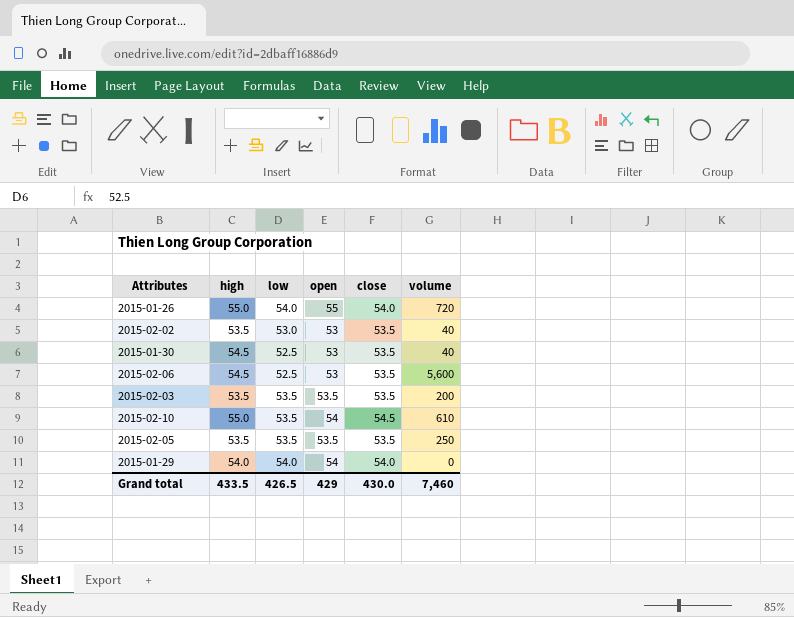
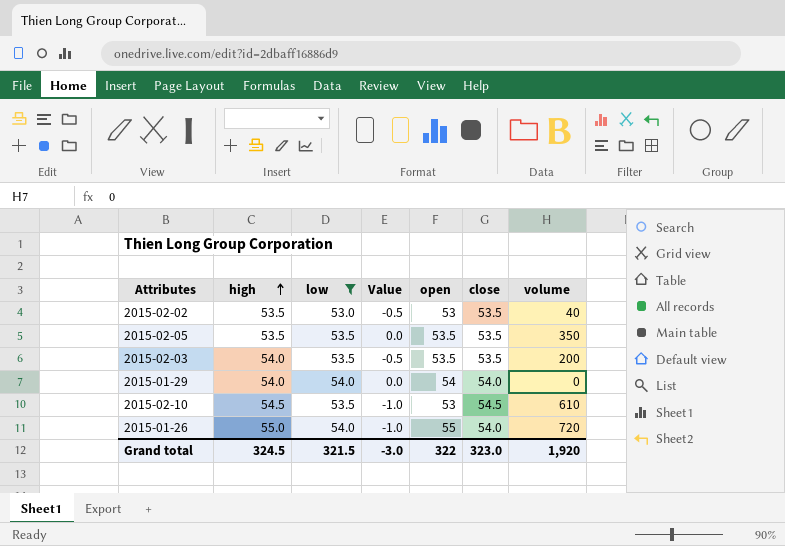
filter: none -> low != 52.5
row order: none -> high ascending
column Value | formula: none -> [low] - [high]
2015-02-05 | volume: 250 -> 350
2015-02-03 | high: 53.5 -> 54.0
2015-02-10 | high: 55.0 -> 54.5
2015-02-10 | open: 54 -> 53
Grand total | high: 433.5 -> 324.5
Grand total | low: 426.5 -> 321.5
Grand total | open: 429 -> 322
Grand total | close: 430.0 -> 323.0
Grand total | volume: 7,460 -> 1,920

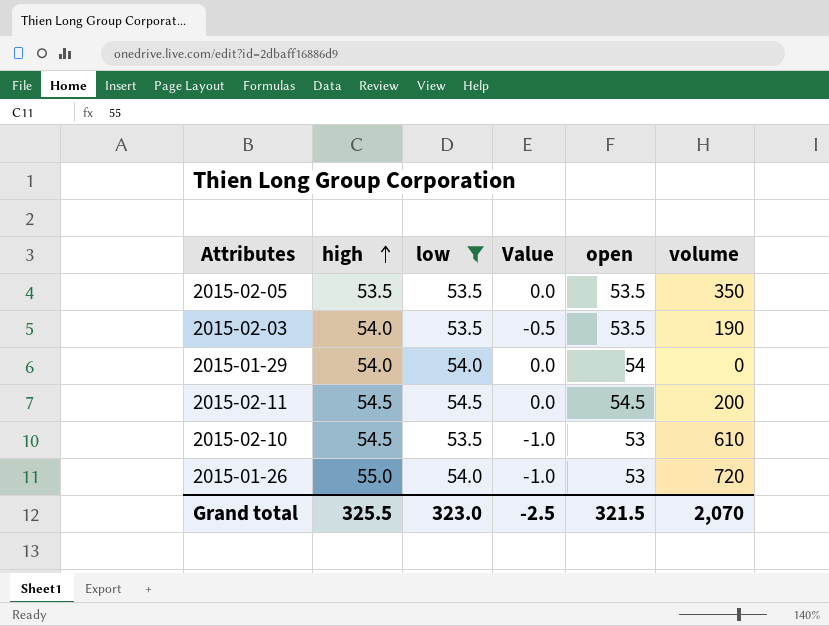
column close | position: 6 -> none
row 2015-02-02: 53.5 | 53.0 | -0.5 | 53 | 53.5 | 40 -> none
2015-02-03 | volume: 200 -> 190
row 2015-02-11: none -> 54.5 | 54.5 | 0.0 | 54.5 | 200
2015-01-26 | open: 55 -> 53
Grand total | high: 324.5 -> 325.5
Grand total | low: 321.5 -> 323.0
Grand total | Value: -3.0 -> -2.5
Grand total | open: 322 -> 321.5
Grand total | volume: 1,920 -> 2,070

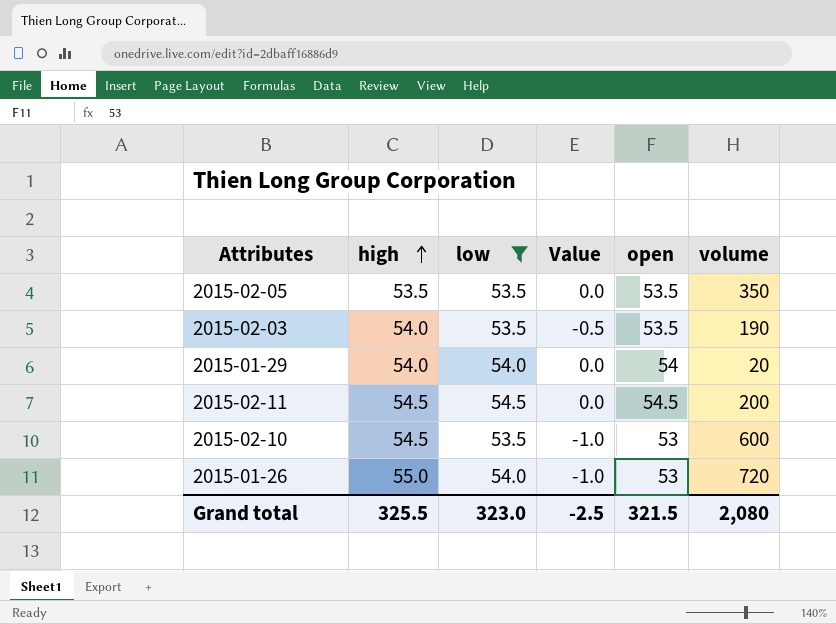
2015-01-29 | volume: 0 -> 20
2015-02-10 | volume: 610 -> 600
Grand total | volume: 2,070 -> 2,080

